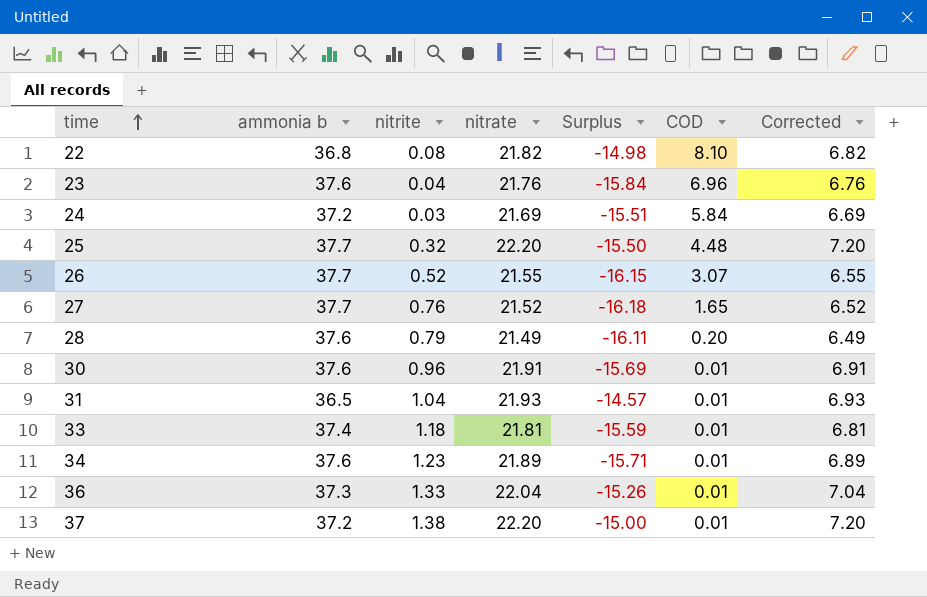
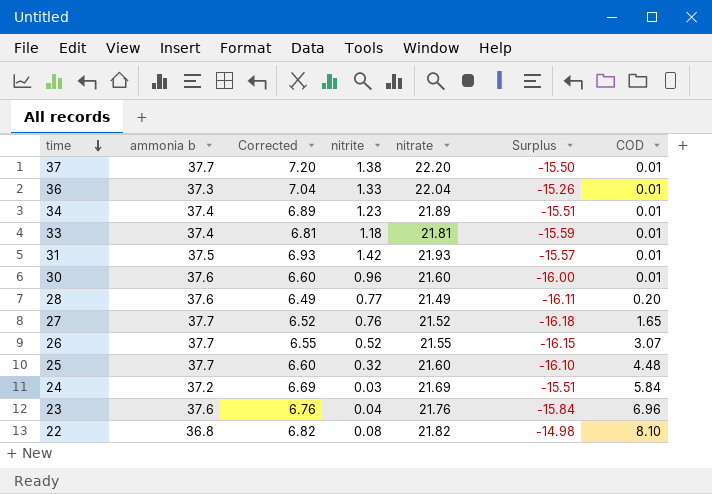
row order: time ascending -> time descending
column Corrected | position: 7 -> 3
37 | ammonia b: 37.2 -> 37.7
37 | Surplus: -15.00 -> -15.50
34 | ammonia b: 37.6 -> 37.4
34 | Surplus: -15.71 -> -15.51
31 | ammonia b: 36.5 -> 37.5
31 | nitrite: 1.04 -> 1.42
31 | Surplus: -14.57 -> -15.57
30 | Corrected: 6.91 -> 6.60
30 | nitrate: 21.91 -> 21.60
30 | Surplus: -15.69 -> -16.00
28 | nitrite: 0.79 -> 0.77
25 | Corrected: 7.20 -> 6.60
25 | nitrate: 22.20 -> 21.60
25 | Surplus: -15.50 -> -16.10

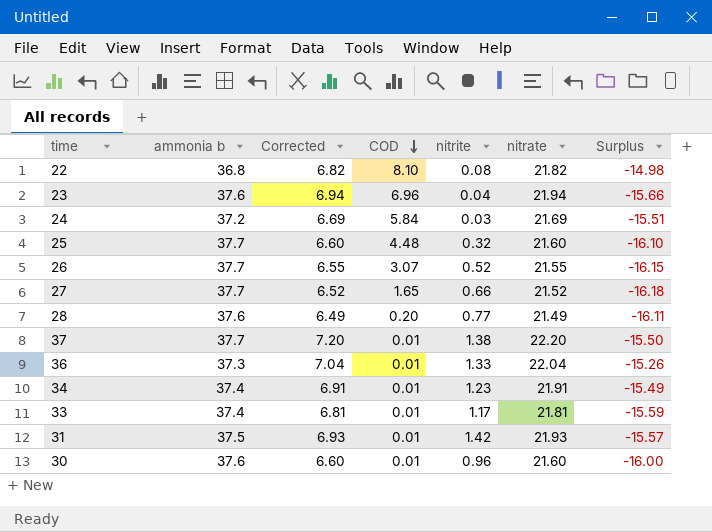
row order: time descending -> COD descending
column COD | position: 7 -> 4
23 | Corrected: 6.76 -> 6.94
23 | nitrate: 21.76 -> 21.94
23 | Surplus: -15.84 -> -15.66
27 | nitrite: 0.76 -> 0.66
34 | Corrected: 6.89 -> 6.91
34 | nitrate: 21.89 -> 21.91
34 | Surplus: -15.51 -> -15.49
33 | nitrite: 1.18 -> 1.17

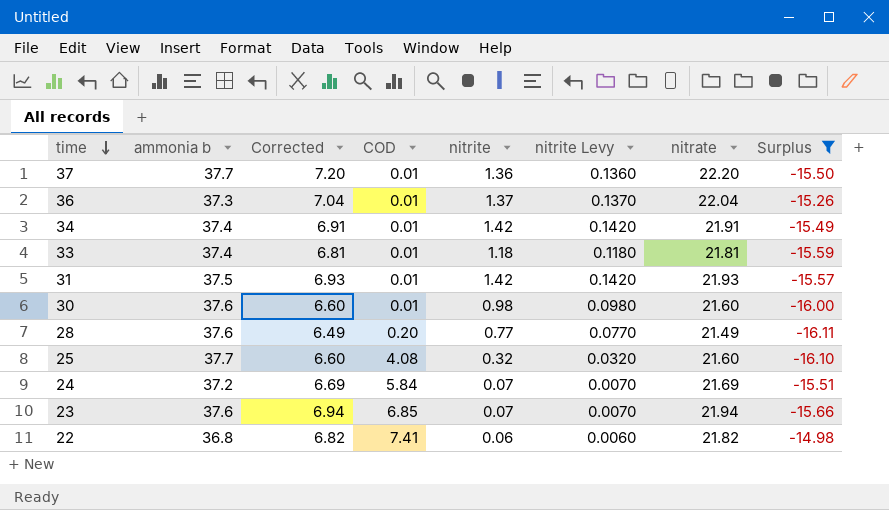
filter: none -> Surplus >= -16.11
row order: COD descending -> time descending
column nitrite Levy | formula: none -> [nitrite] * 0.1
37 | nitrite: 1.38 -> 1.36
36 | nitrite: 1.33 -> 1.37
34 | nitrite: 1.23 -> 1.42
33 | nitrite: 1.17 -> 1.18
30 | nitrite: 0.96 -> 0.98
25 | COD: 4.48 -> 4.08
24 | nitrite: 0.03 -> 0.07
23 | COD: 6.96 -> 6.85
23 | nitrite: 0.04 -> 0.07
22 | COD: 8.10 -> 7.41
22 | nitrite: 0.08 -> 0.06

